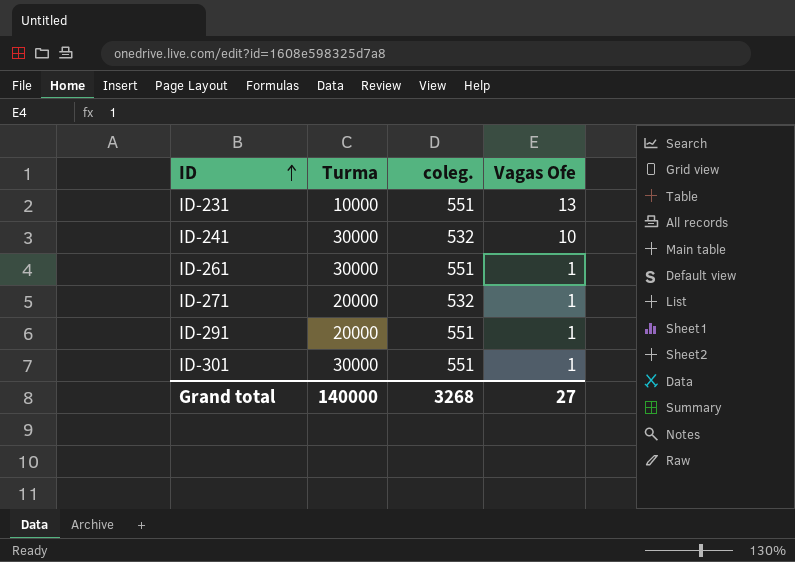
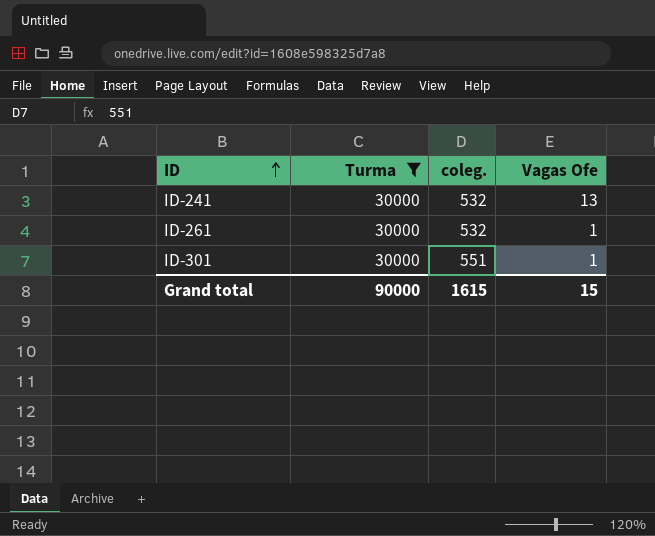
filter: none -> Turma = 30000
ID-241 | Vagas Ofe: 10 -> 13
ID-261 | coleg.: 551 -> 532
Grand total | Turma: 140000 -> 90000
Grand total | coleg.: 3268 -> 1615
Grand total | Vagas Ofe: 27 -> 15

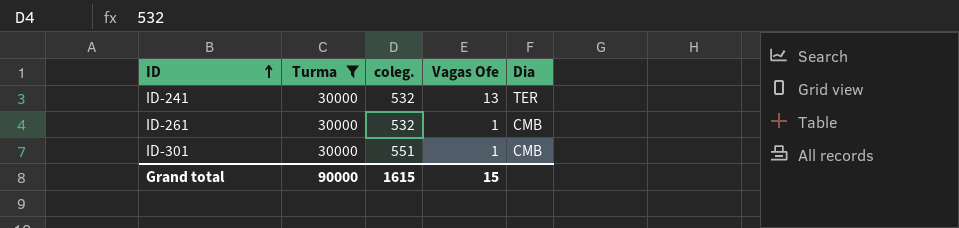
column Dia | position: none -> 5

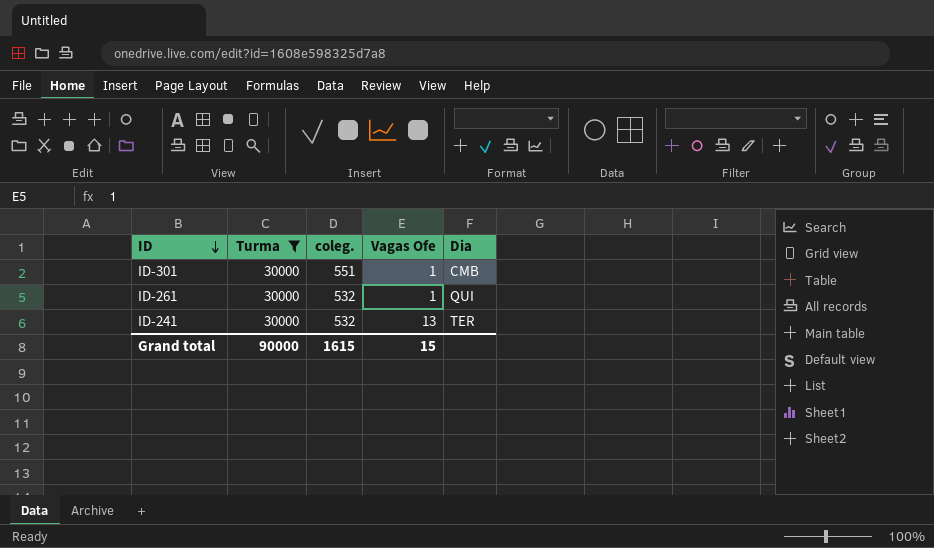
row order: ID ascending -> ID descending
ID-261 | Dia: CMB -> QUI

